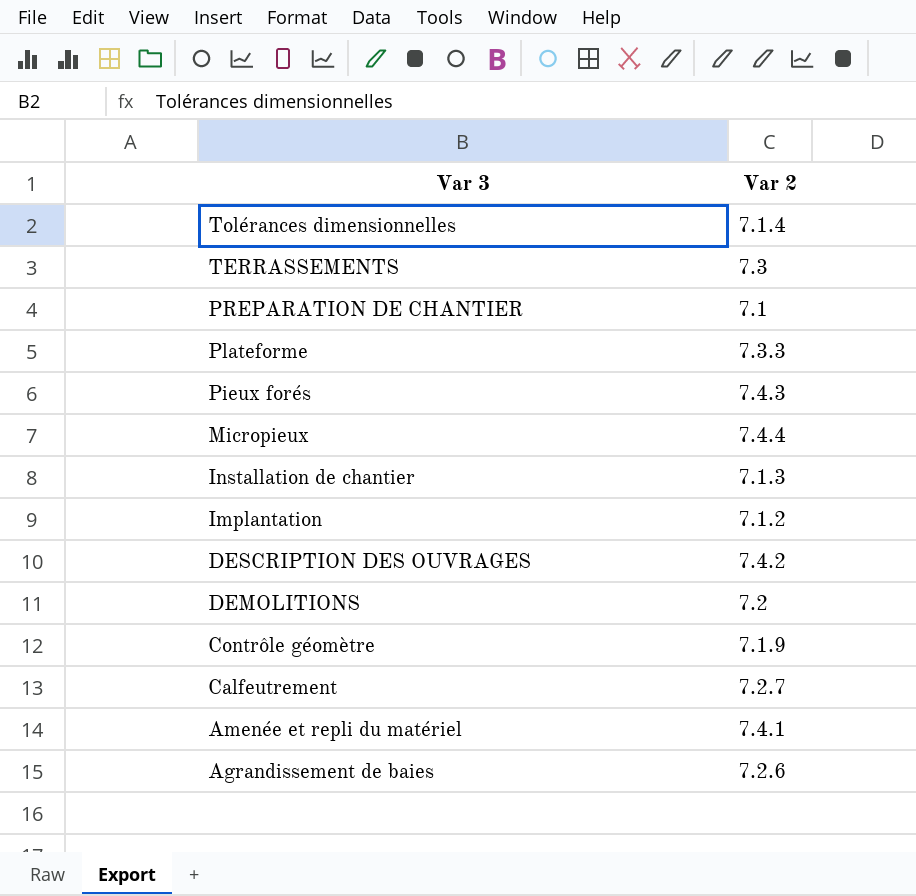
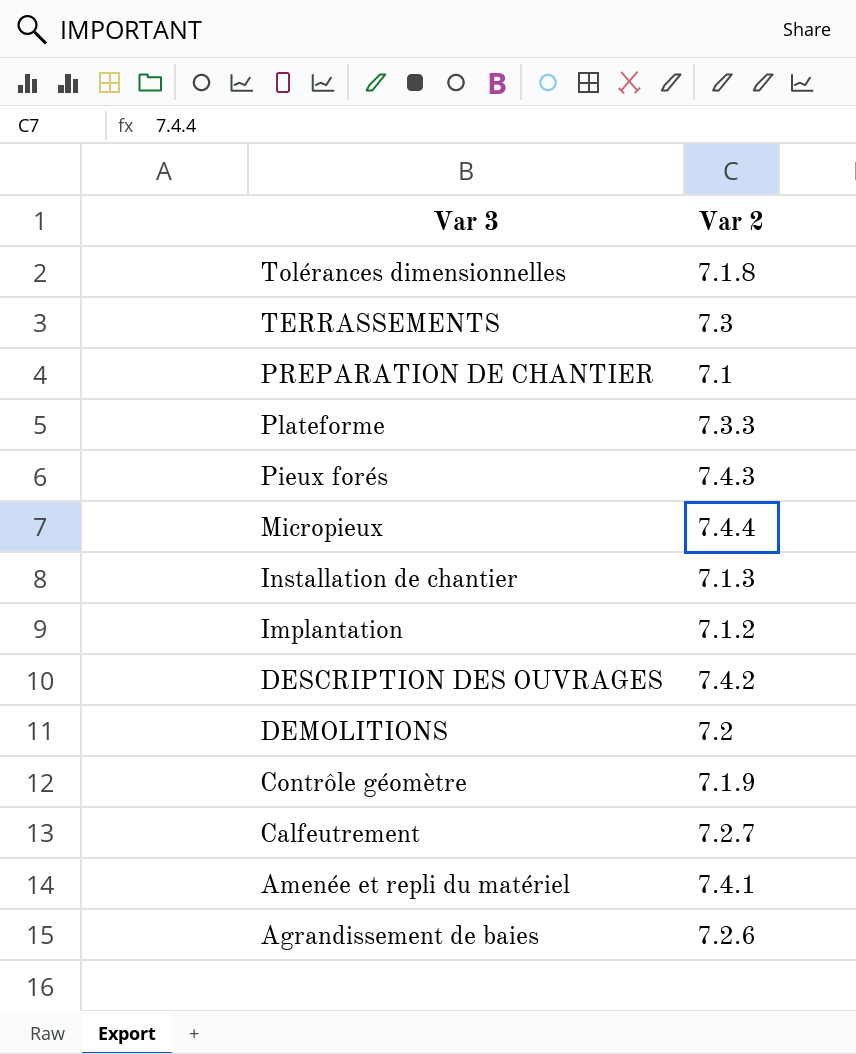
Tolérances dimensionnelles | Var 2: 7.1.4 -> 7.1.8

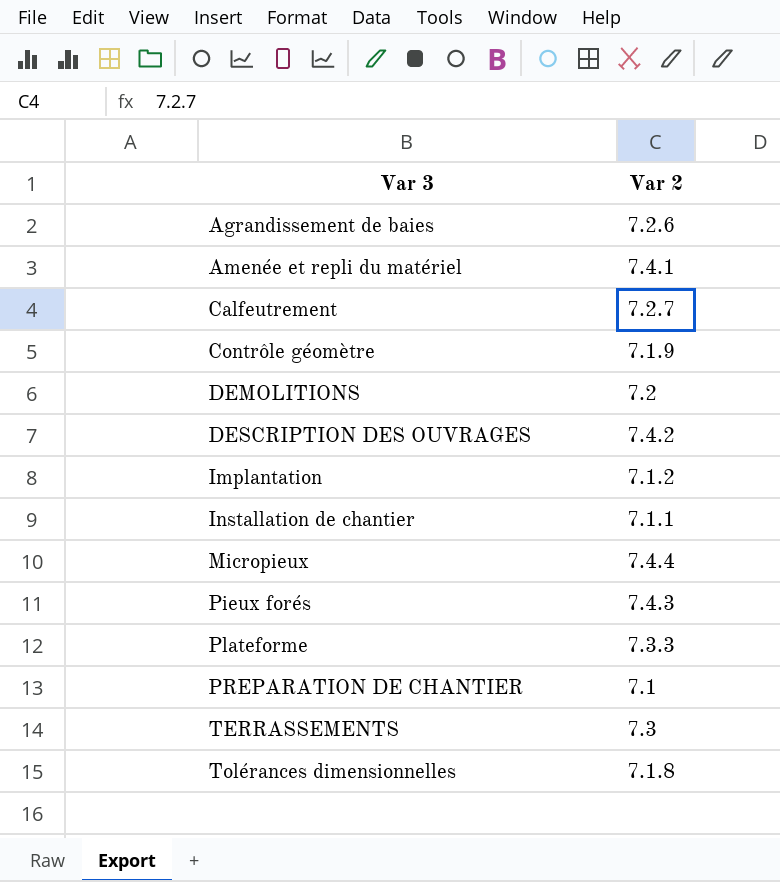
row order: Var 3 descending -> Var 3 ascending
Installation de chantier | Var 2: 7.1.3 -> 7.1.1

